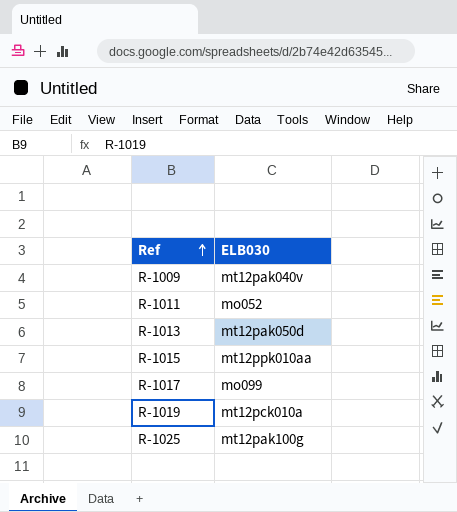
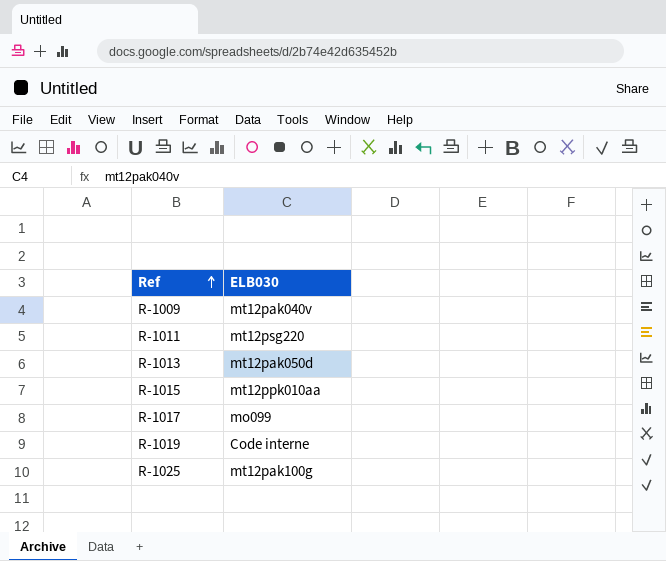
R-1011 | ELB030: mo052 -> mt12psg220
R-1019 | ELB030: mt12pck010a -> Code interne

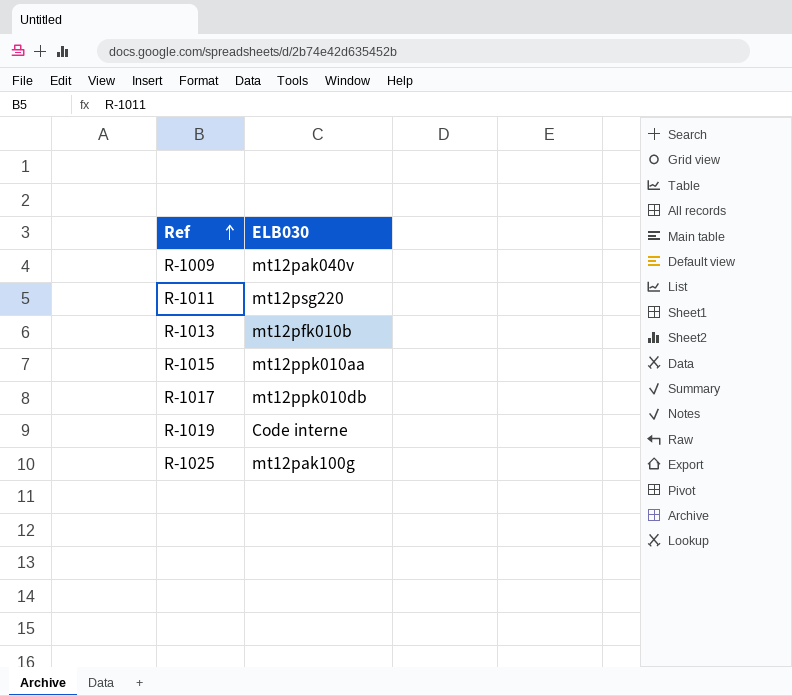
R-1013 | ELB030: mt12pak050d -> mt12pfk010b
R-1017 | ELB030: mo099 -> mt12ppk010db

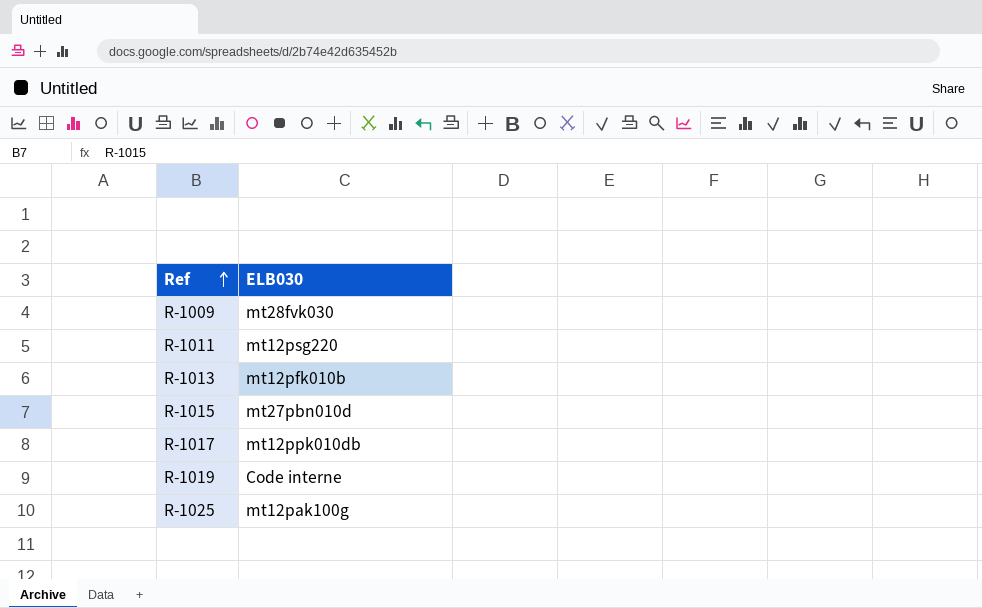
R-1009 | ELB030: mt12pak040v -> mt28fvk030
R-1015 | ELB030: mt12ppk010aa -> mt27pbn010d

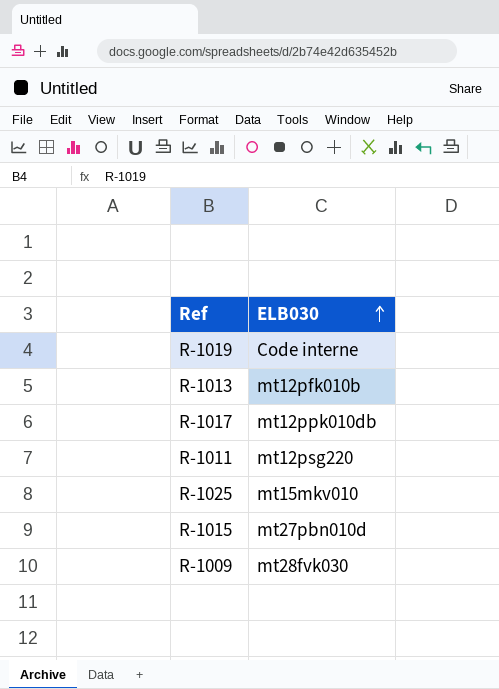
row order: Ref ascending -> ELB030 ascending
R-1025 | ELB030: mt12pak100g -> mt15mkv010

